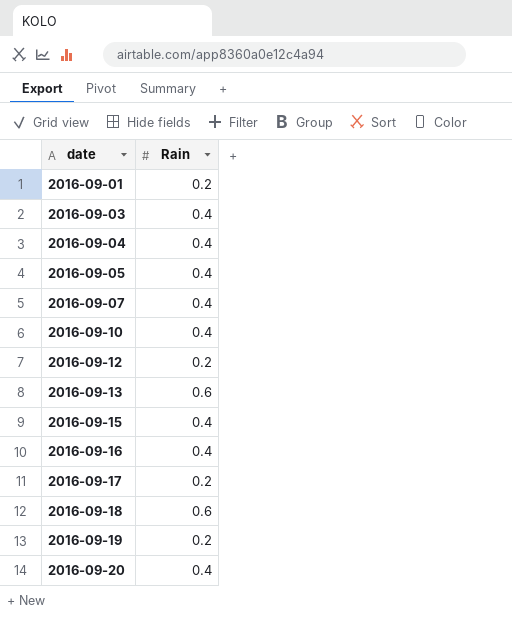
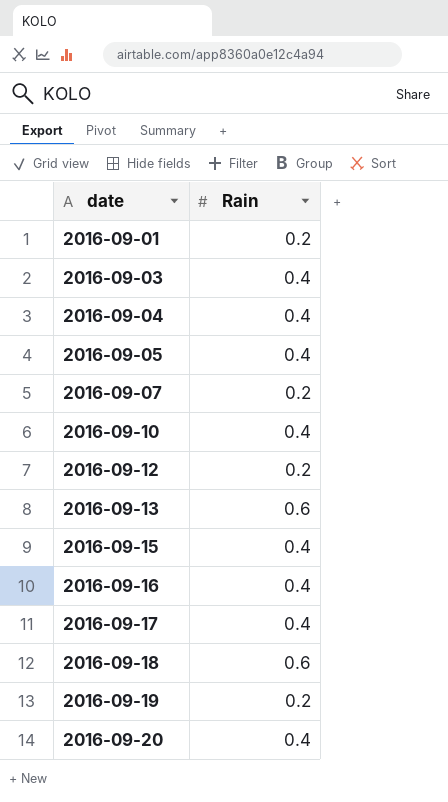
2016-09-07 | Rain: 0.4 -> 0.2
2016-09-17 | Rain: 0.2 -> 0.4

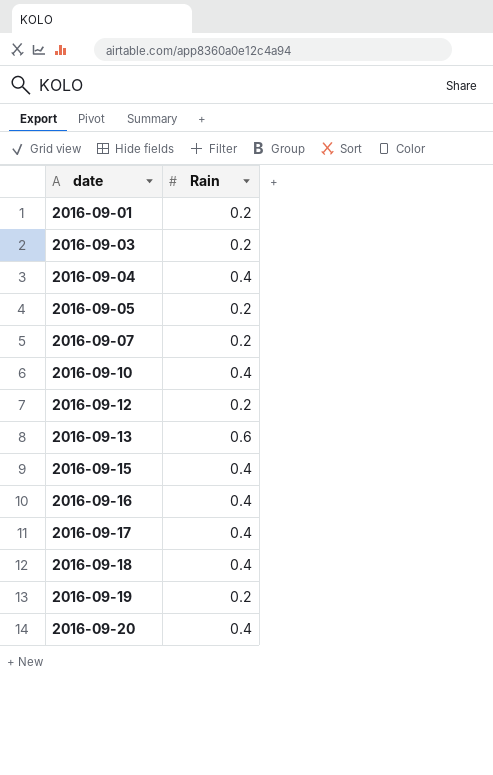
2016-09-03 | Rain: 0.4 -> 0.2
2016-09-05 | Rain: 0.4 -> 0.2
2016-09-18 | Rain: 0.6 -> 0.4

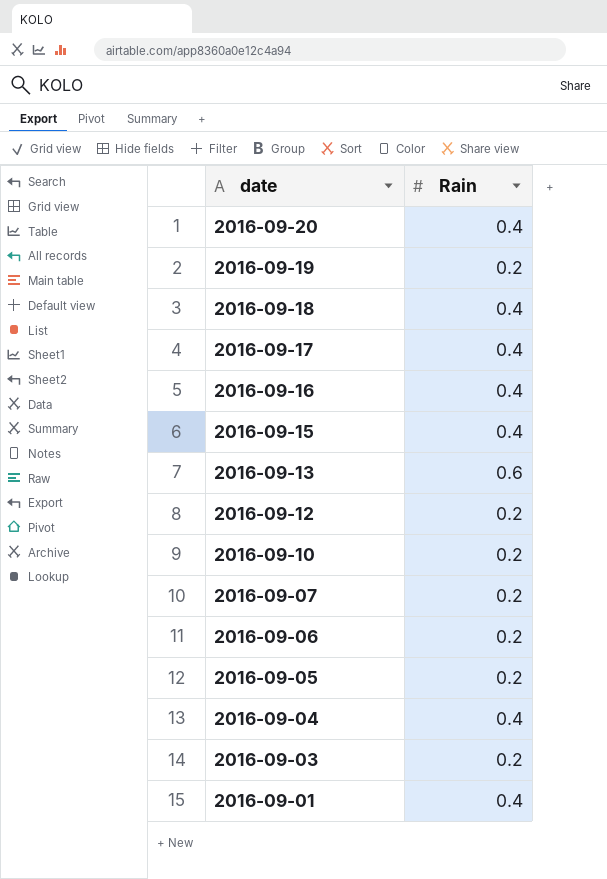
row order: date ascending -> date descending
2016-09-10 | Rain: 0.4 -> 0.2
row 2016-09-06: none -> 0.2
2016-09-01 | Rain: 0.2 -> 0.4

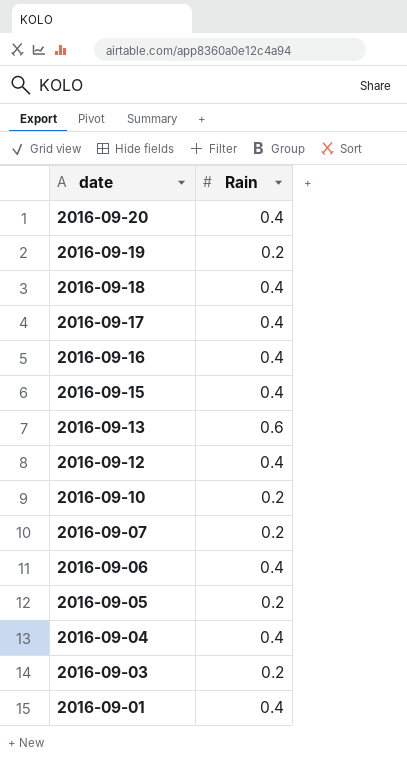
2016-09-12 | Rain: 0.2 -> 0.4
2016-09-06 | Rain: 0.2 -> 0.4

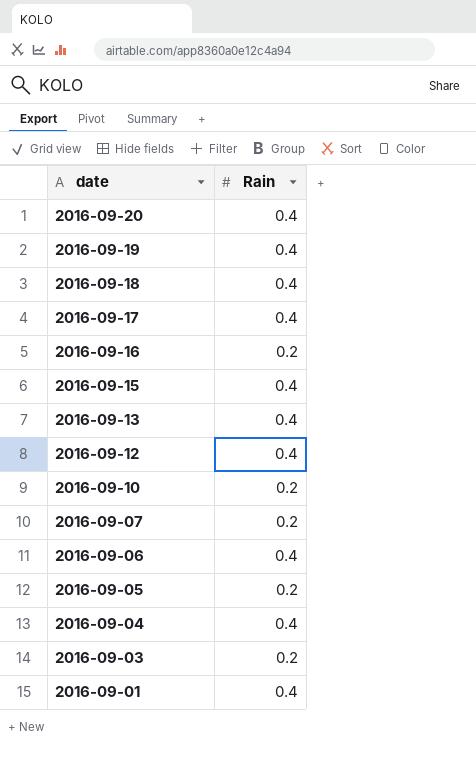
2016-09-19 | Rain: 0.2 -> 0.4
2016-09-16 | Rain: 0.4 -> 0.2
2016-09-13 | Rain: 0.6 -> 0.4

